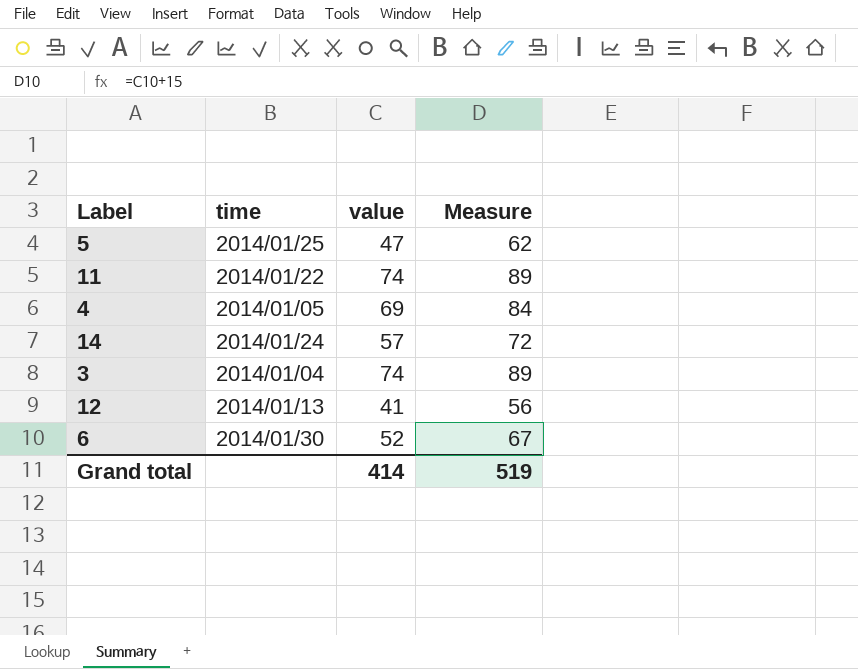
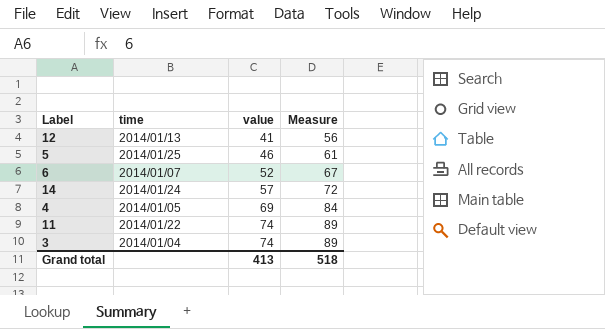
row order: none -> value ascending
5 | value: 47 -> 46
5 | Measure: 62 -> 61
6 | time: 2014/01/30 -> 2014/01/07
Grand total | value: 414 -> 413
Grand total | Measure: 519 -> 518

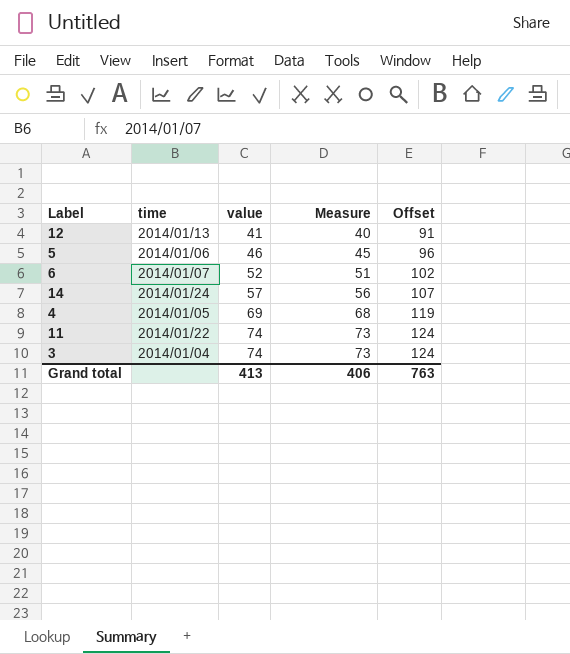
column Measure | formula: [value] + 15 -> [value] - 1
column Offset | formula: none -> [value] + 50
5 | time: 2014/01/25 -> 2014/01/06
Grand total | Measure: 518 -> 406

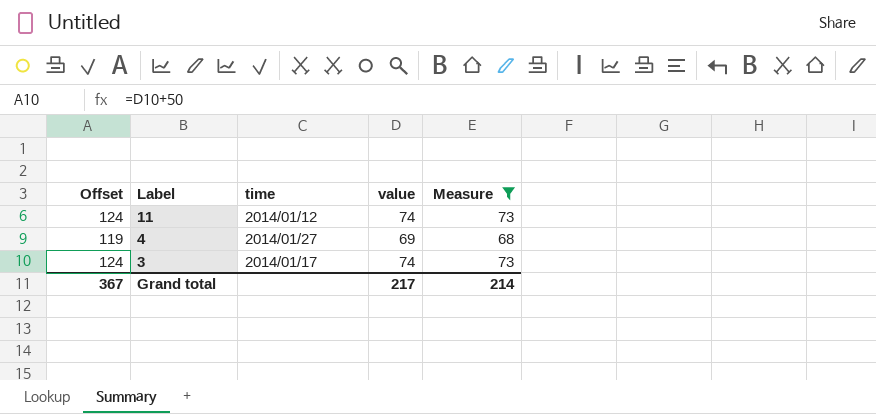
filter: none -> Measure >= 68
row order: value ascending -> Label descending
column Offset | position: 5 -> 1
11 | time: 2014/01/22 -> 2014/01/12
4 | time: 2014/01/05 -> 2014/01/27
3 | time: 2014/01/04 -> 2014/01/17
Grand total | Offset: 763 -> 367
Grand total | value: 413 -> 217
Grand total | Measure: 406 -> 214

